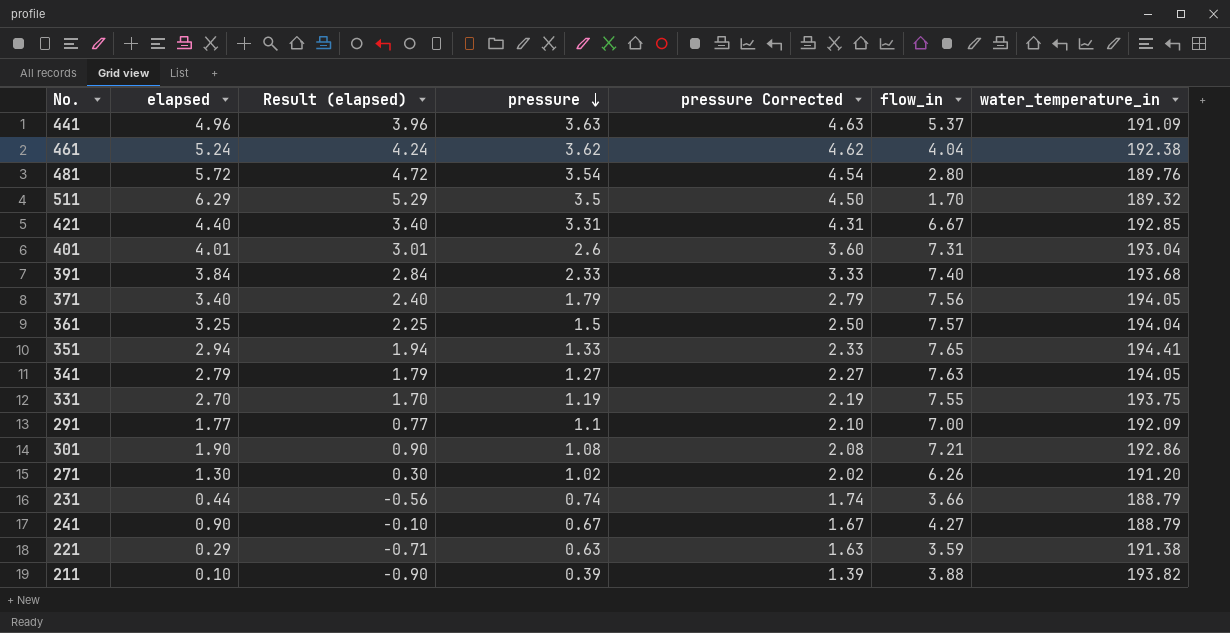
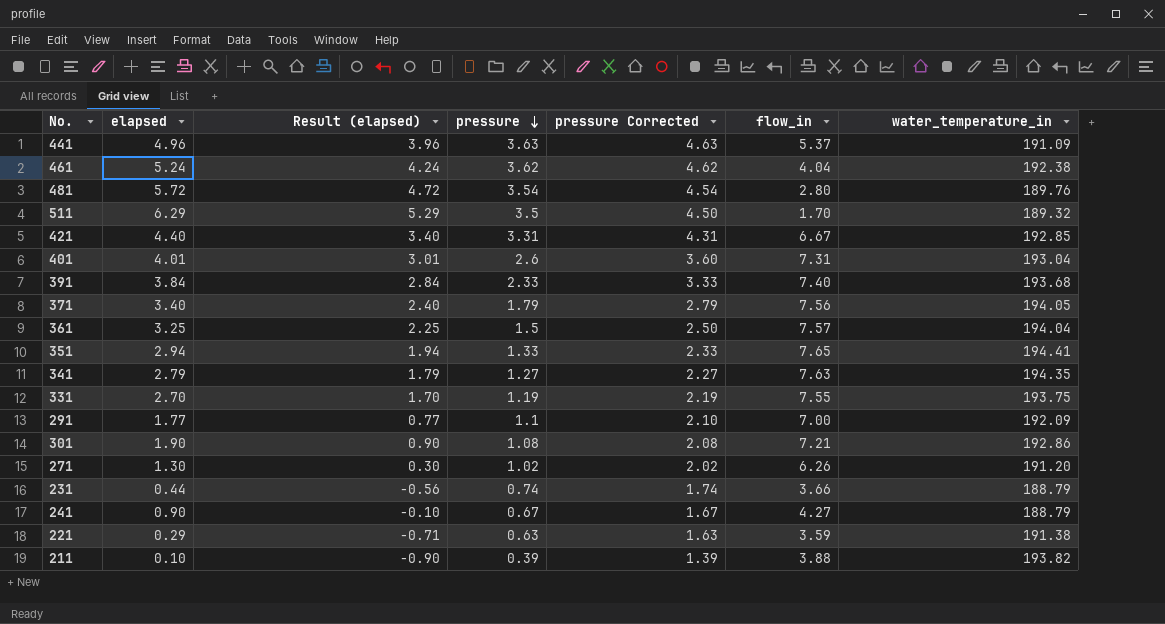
341 | water_temperature_in: 194.05 -> 194.35

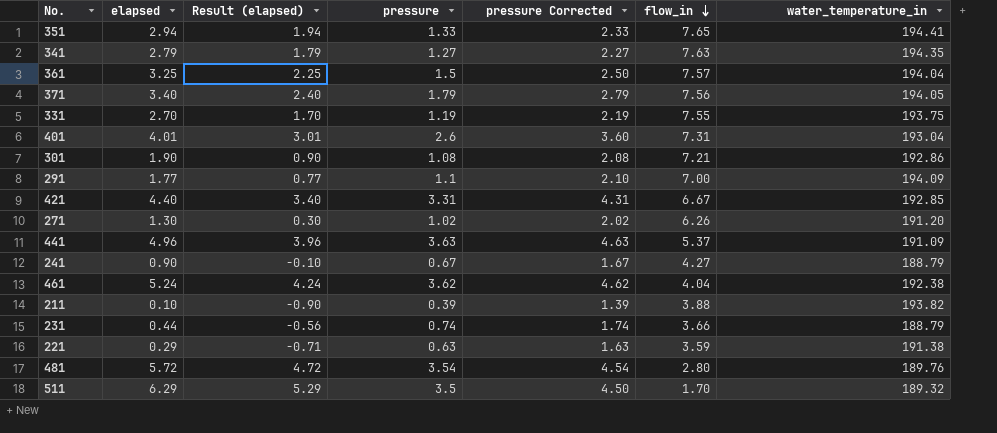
row order: pressure descending -> flow_in descending
row 391: 3.84 | 2.84 | 2.33 | 3.33 | 7.40 | 193.68 -> none
291 | water_temperature_in: 192.09 -> 194.09

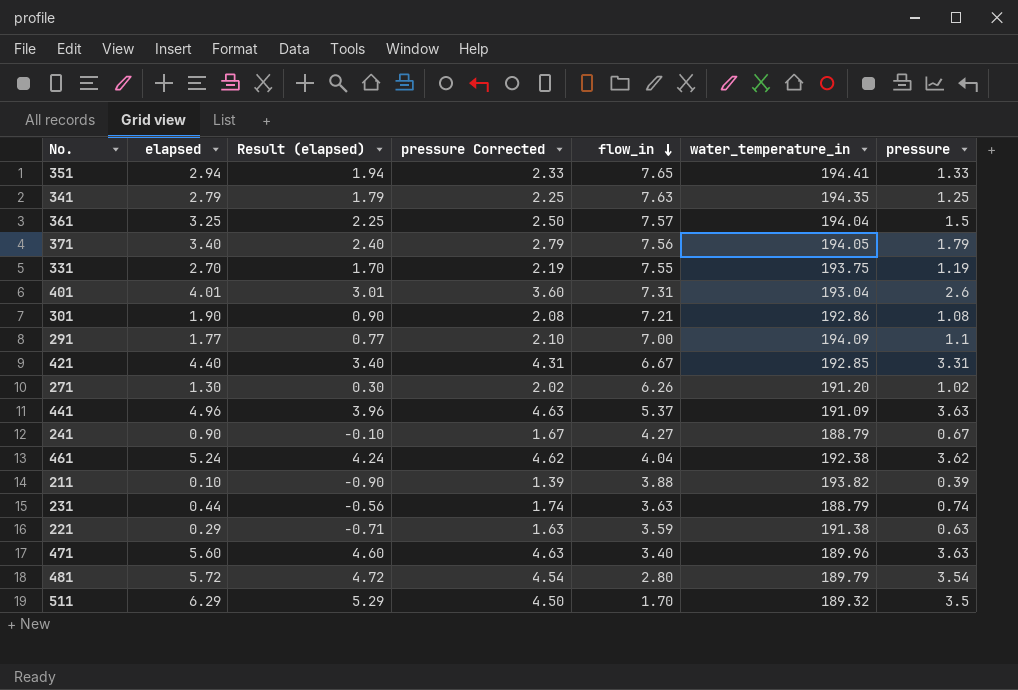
column pressure | position: 4 -> 7
341 | pressure Corrected: 2.27 -> 2.25
341 | pressure: 1.27 -> 1.25
231 | flow_in: 3.66 -> 3.63
row 471: none -> 5.60 | 4.60 | 4.63 | 3.40 | 189.96 | 3.63
481 | water_temperature_in: 189.76 -> 189.79

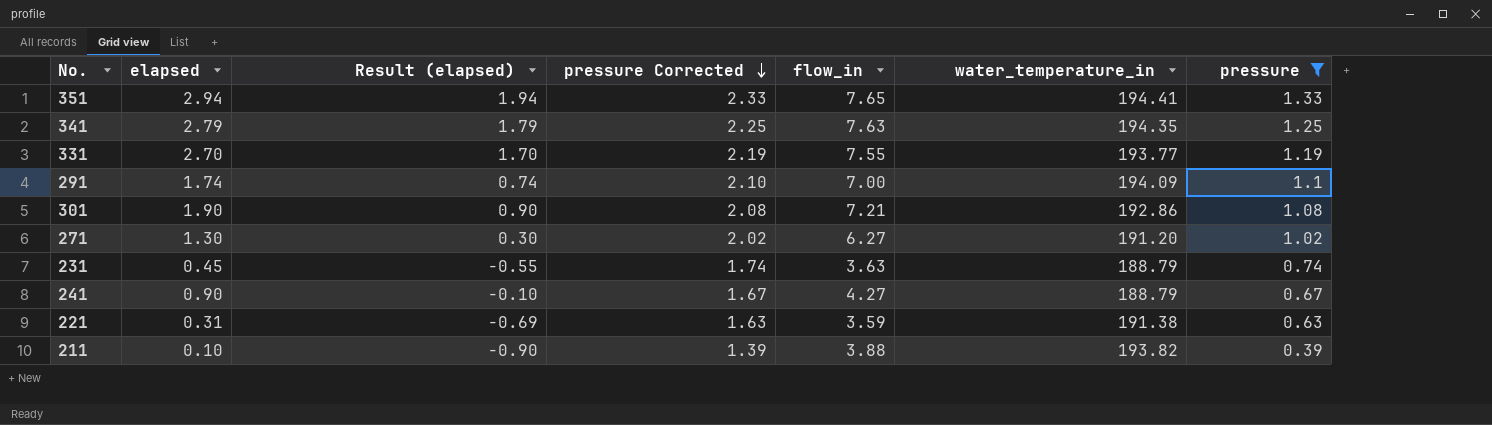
filter: none -> pressure <= 1.33
row order: flow_in descending -> pressure Corrected descending
331 | water_temperature_in: 193.75 -> 193.77
291 | elapsed: 1.77 -> 1.74
291 | Result (elapsed): 0.77 -> 0.74
271 | flow_in: 6.26 -> 6.27
231 | elapsed: 0.44 -> 0.45
231 | Result (elapsed): -0.56 -> -0.55
221 | elapsed: 0.29 -> 0.31
221 | Result (elapsed): -0.71 -> -0.69

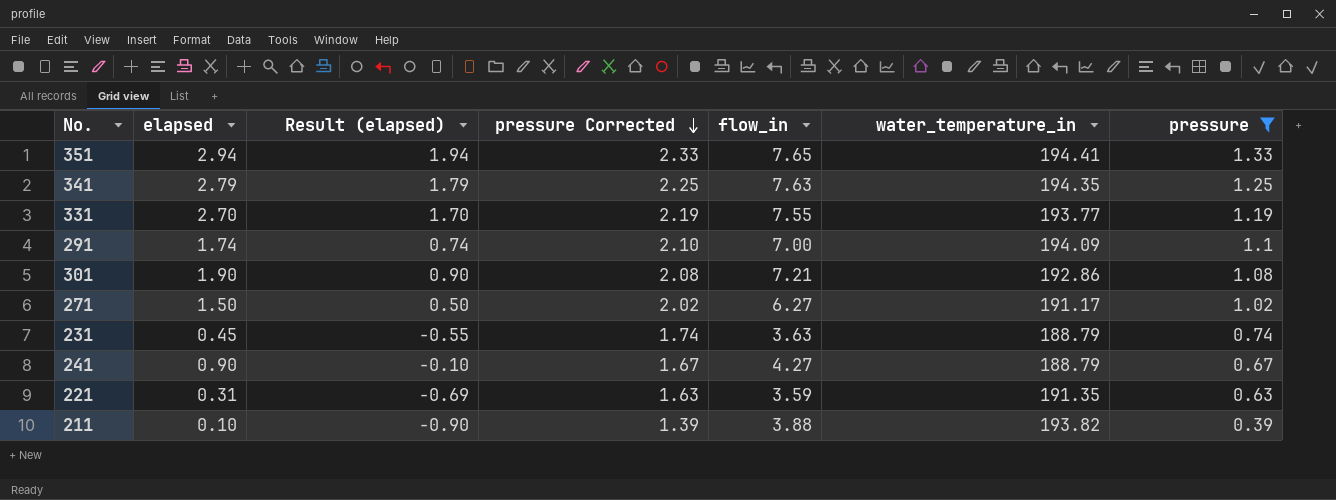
271 | elapsed: 1.30 -> 1.50
271 | Result (elapsed): 0.30 -> 0.50
271 | water_temperature_in: 191.20 -> 191.17
221 | water_temperature_in: 191.38 -> 191.35

